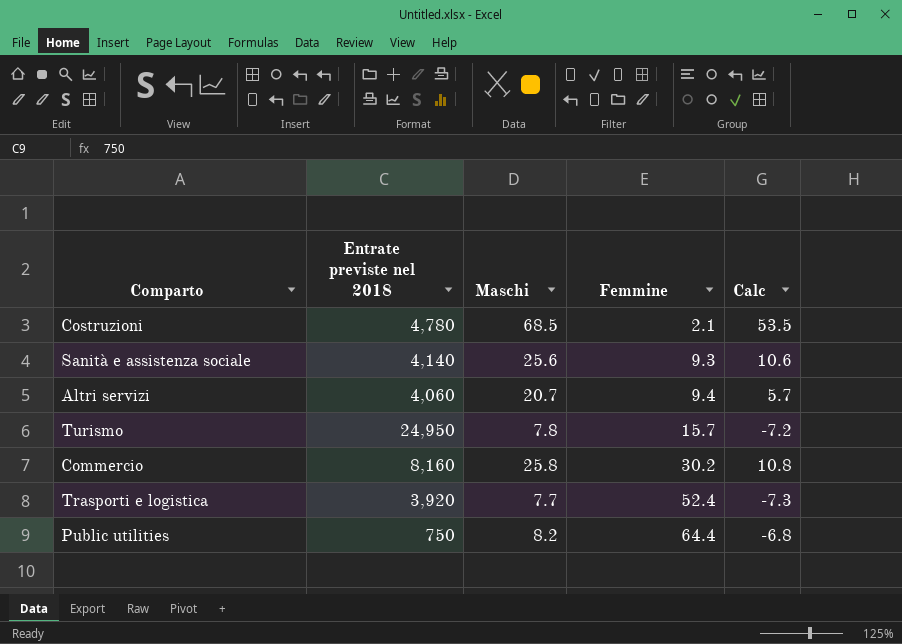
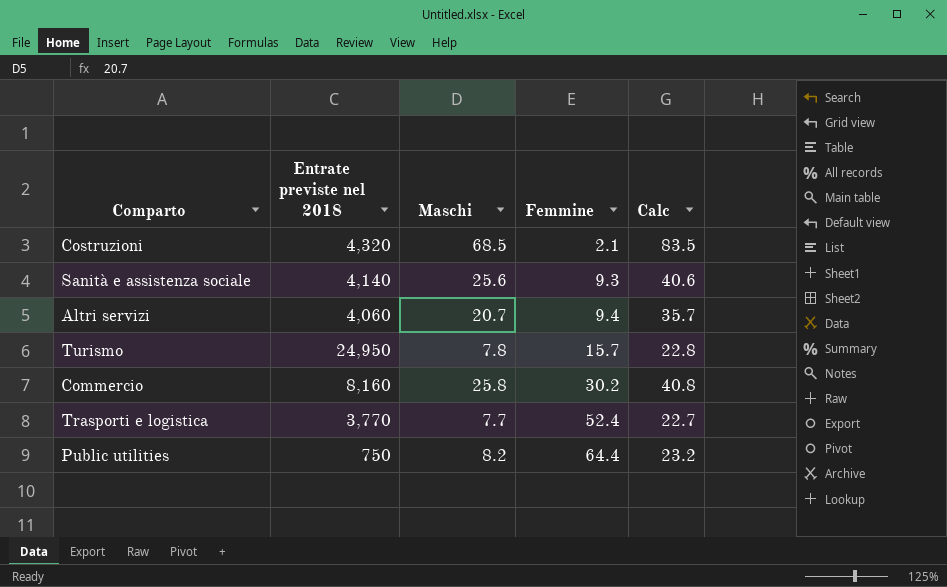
column Calc | formula: [Maschi] - 15 -> [Maschi] + 15
Costruzioni | Entrate previste nel 2018: 4,780 -> 4,320
Trasporti e logistica | Entrate previste nel 2018: 3,920 -> 3,770

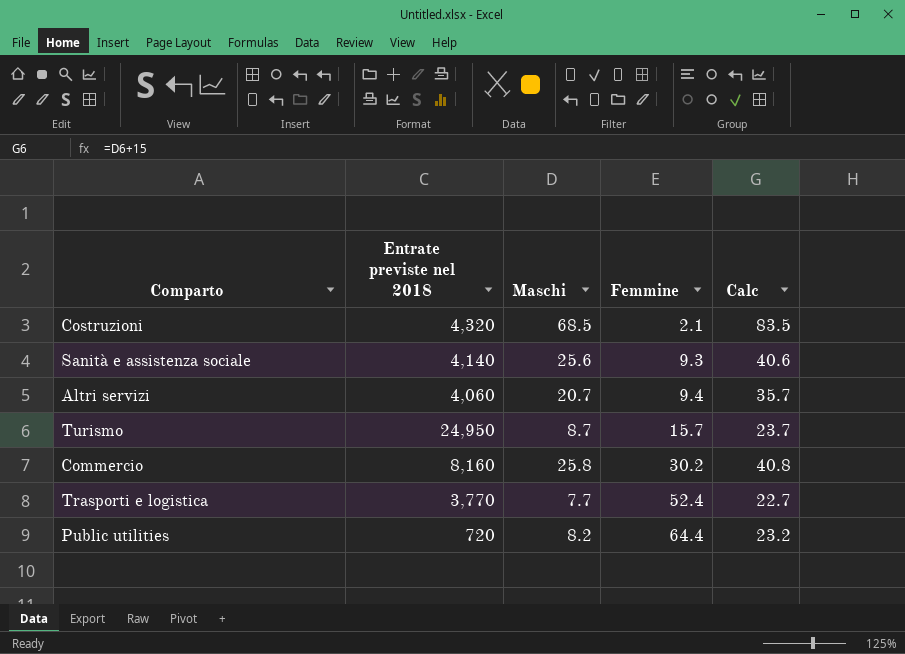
Turismo | Maschi: 7.8 -> 8.7
Turismo | Calc: 22.8 -> 23.7
Public utilities | Entrate previste nel 2018: 750 -> 720

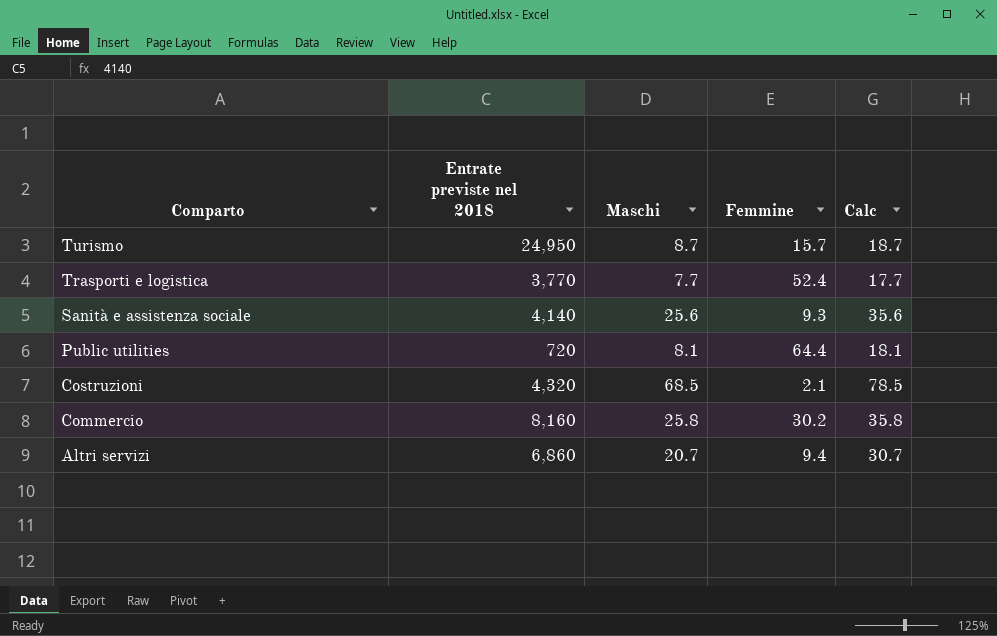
row order: Femmine ascending -> Comparto descending
column Calc | formula: [Maschi] + 15 -> [Maschi] + 10
Public utilities | Maschi: 8.2 -> 8.1
Altri servizi | Entrate previste nel 2018: 4,060 -> 6,860

